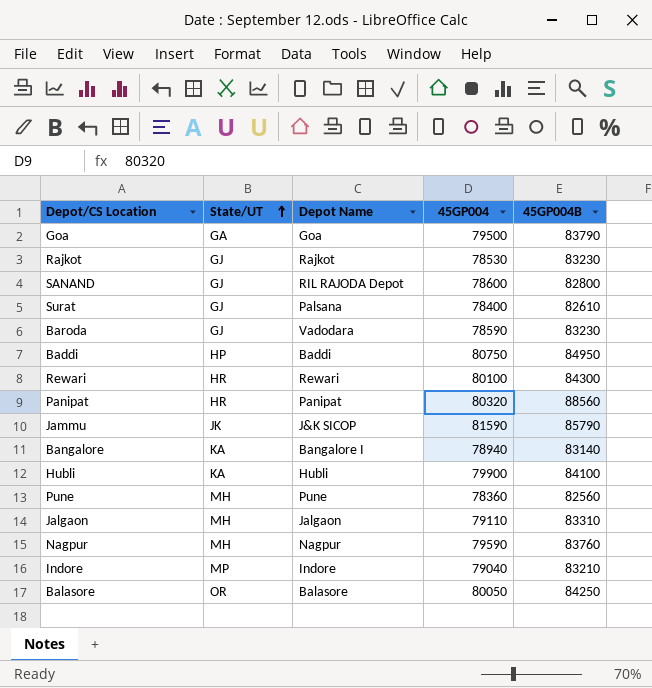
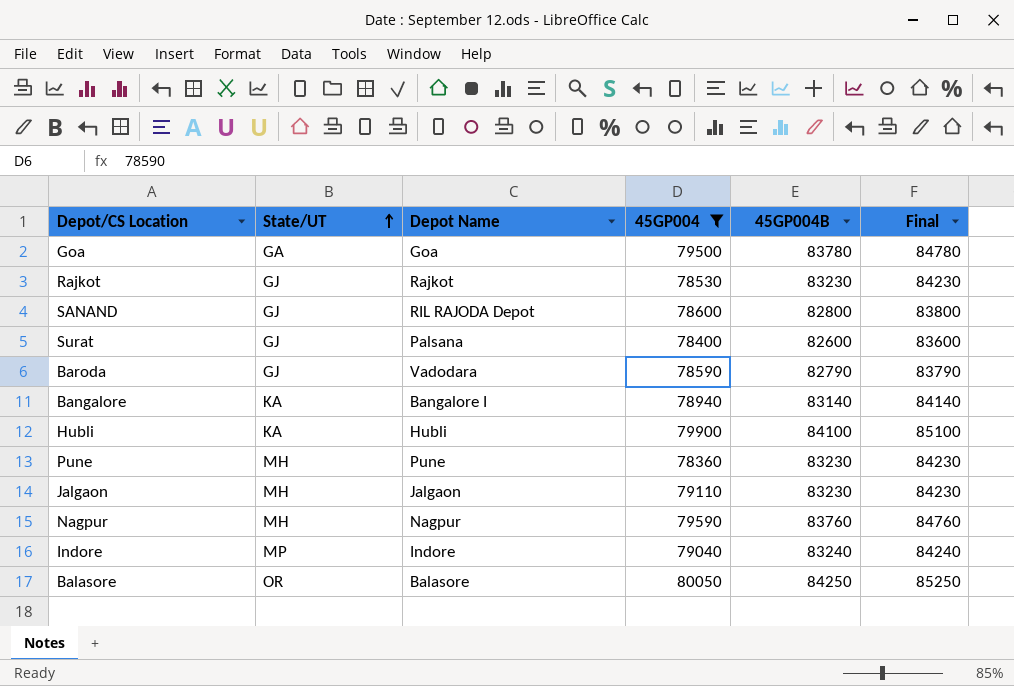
filter: none -> 45GP004 <= 80050
column Final | formula: none -> [45GP004B] + 1000
Goa | 45GP004B: 83790 -> 83780
Surat | 45GP004B: 82610 -> 82600
Baroda | 45GP004B: 83230 -> 82790
Pune | 45GP004B: 82560 -> 83230
Jalgaon | 45GP004B: 83310 -> 83230
Indore | 45GP004B: 83210 -> 83240

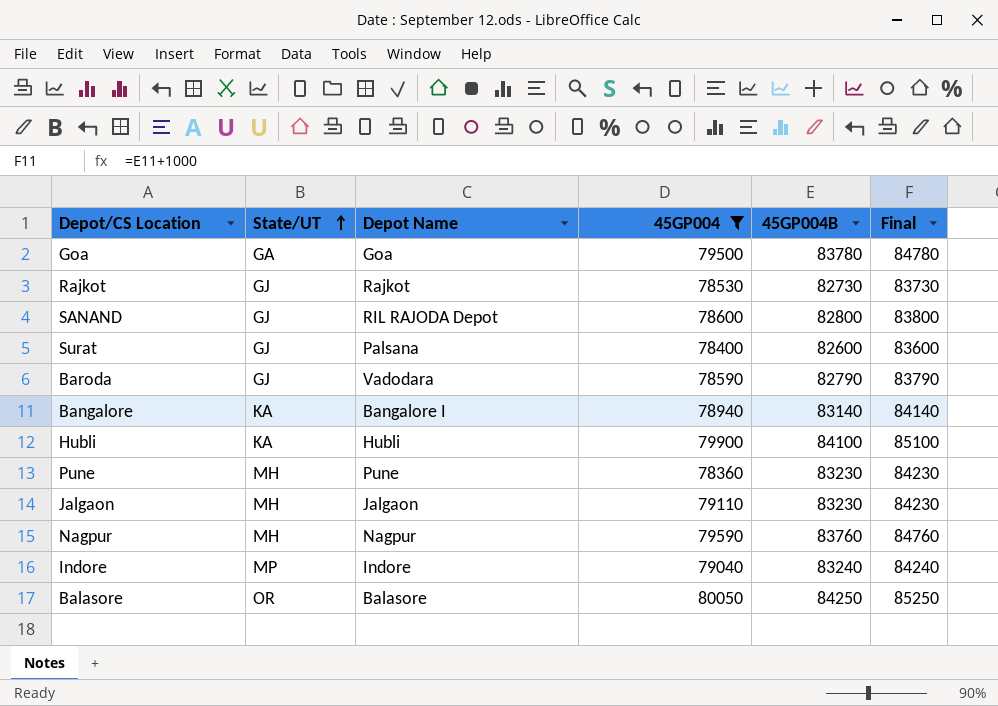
Rajkot | 45GP004B: 83230 -> 82730
Rajkot | Final: 84230 -> 83730

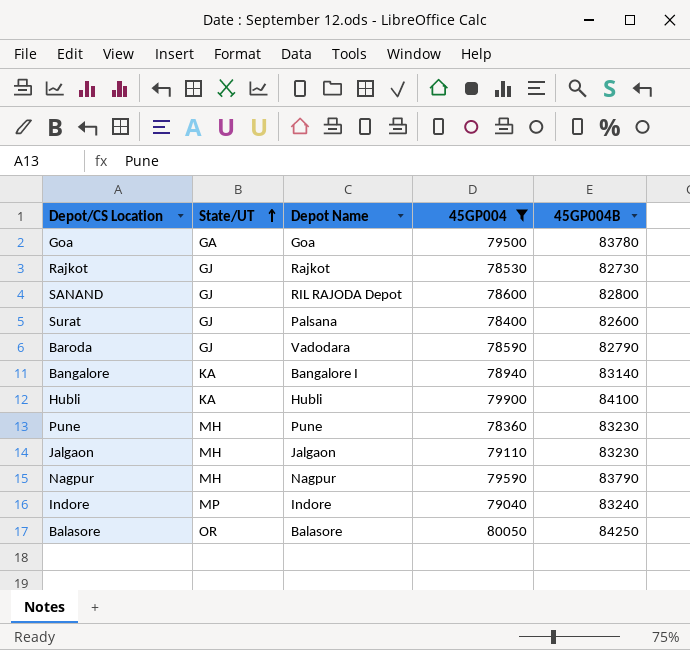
column Final | formula: [45GP004B] + 1000 -> none
Nagpur | 45GP004B: 83760 -> 83790

